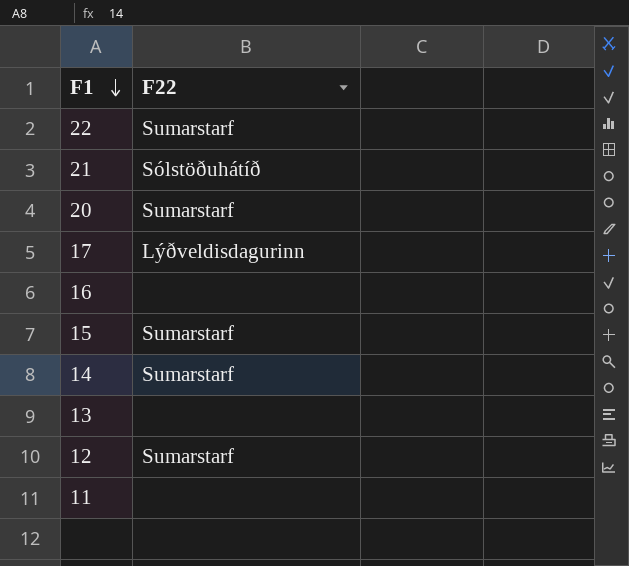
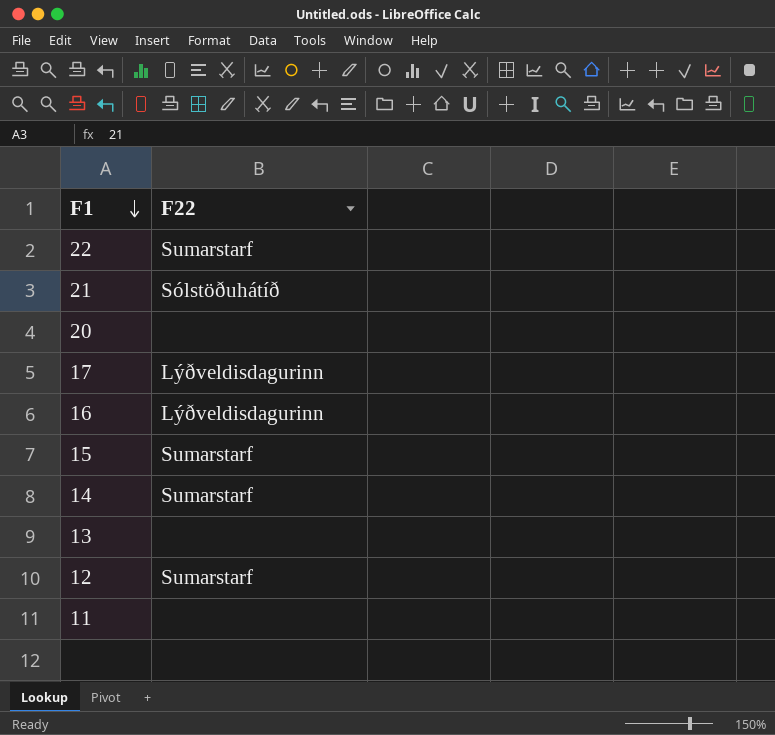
20 | F22: Sumarstarf -> none
16 | F22: none -> Lýðveldisdagurinn

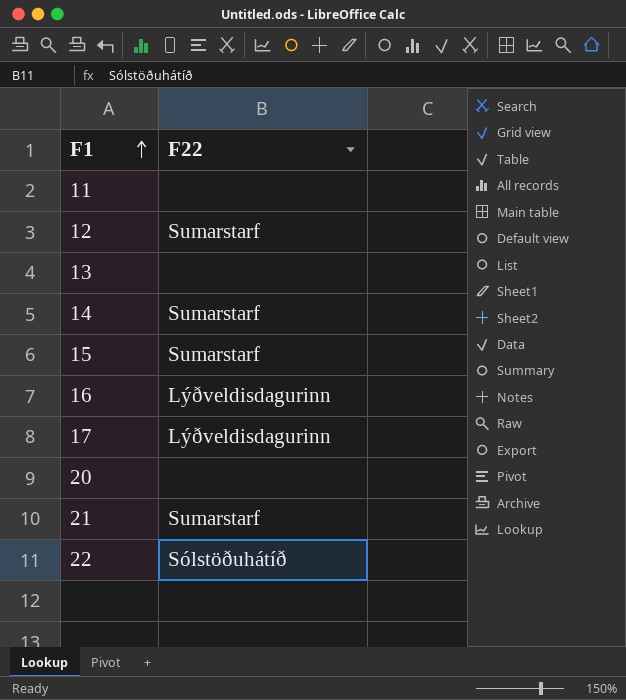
row order: F1 descending -> F1 ascending
21 | F22: Sólstöðuhátíð -> Sumarstarf
22 | F22: Sumarstarf -> Sólstöðuhátíð

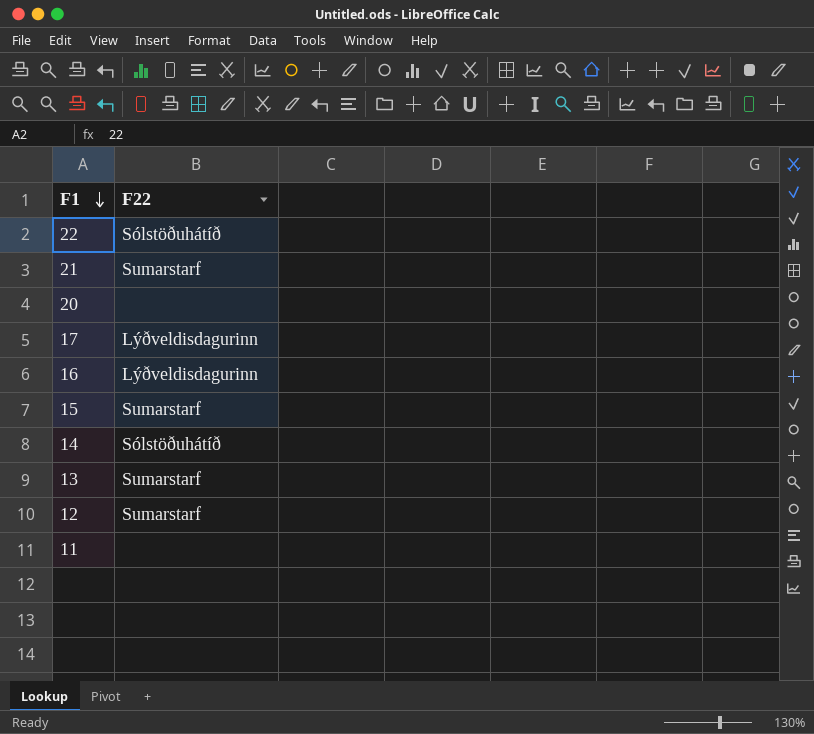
row order: F1 ascending -> F1 descending
14 | F22: Sumarstarf -> Sólstöðuhátíð
13 | F22: none -> Sumarstarf

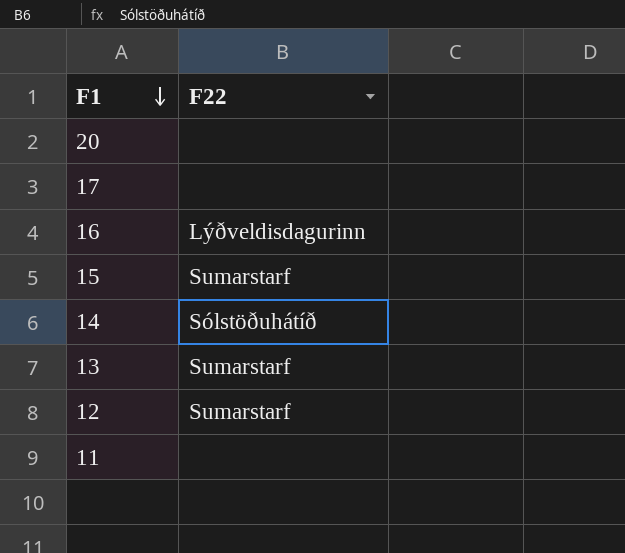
row 22: Sólstöðuhátíð -> none
row 21: Sumarstarf -> none
17 | F22: Lýðveldisdagurinn -> none

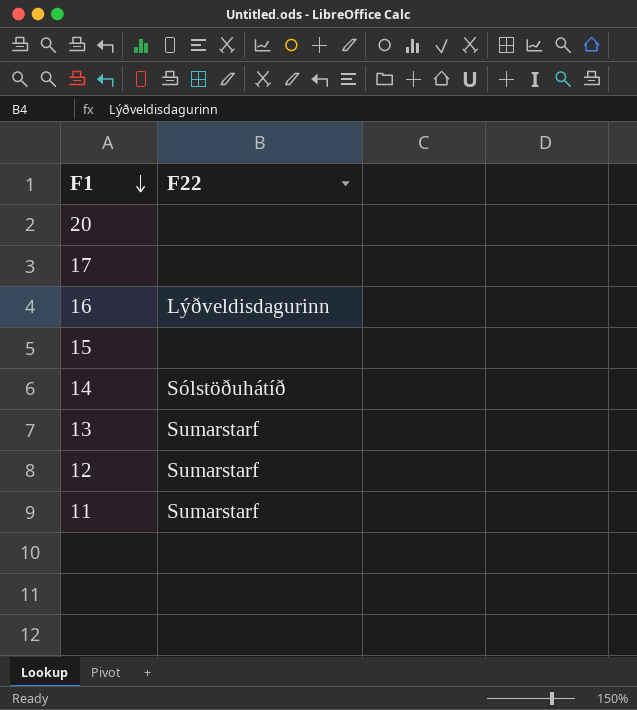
15 | F22: Sumarstarf -> none
11 | F22: none -> Sumarstarf

